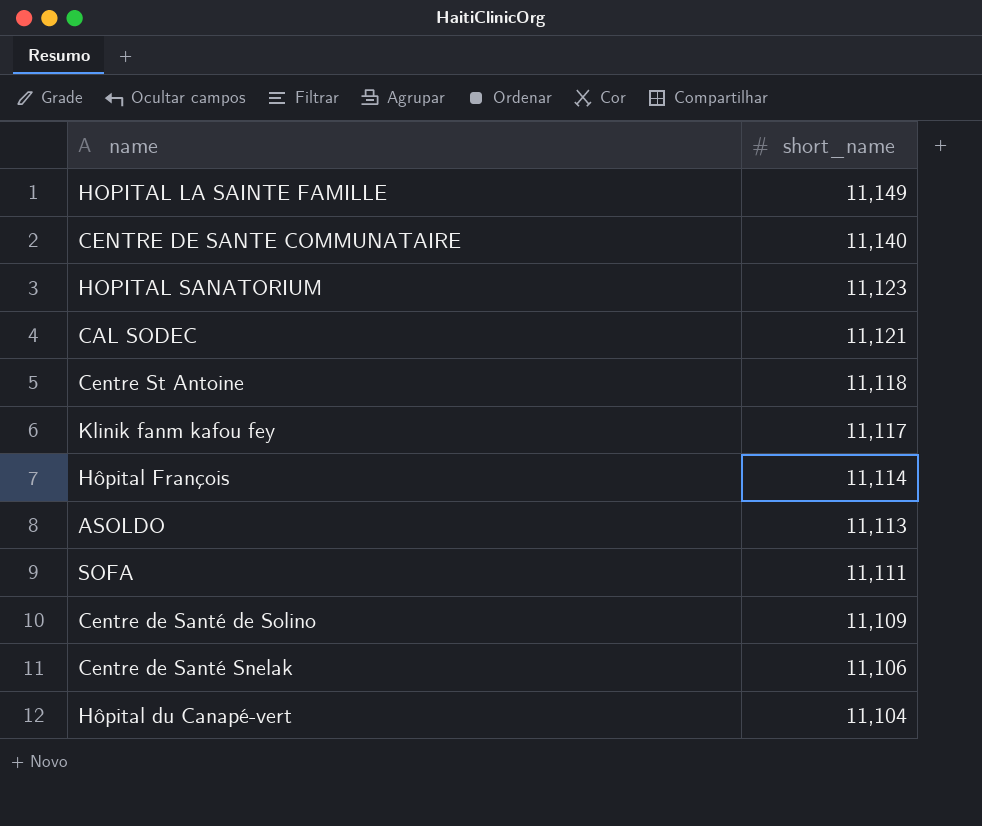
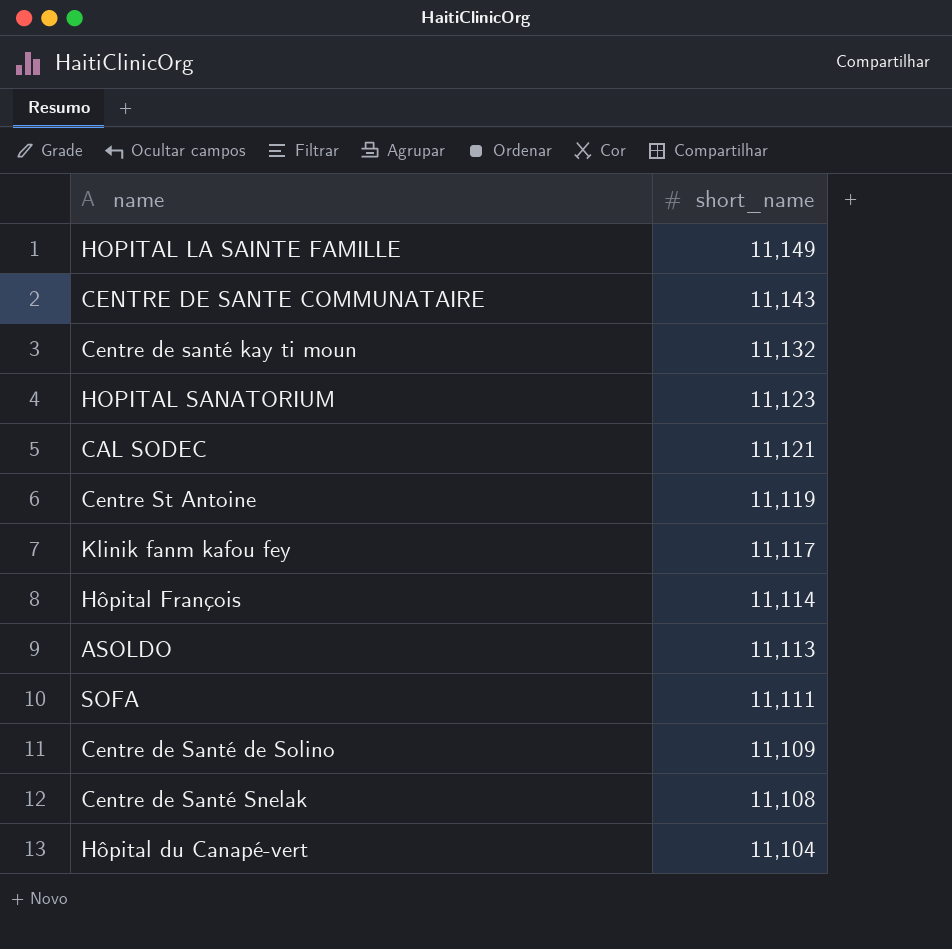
CENTRE DE SANTE COMMUNATAIRE | short_name: 11,140 -> 11,143
row Centre de santé kay ti moun: none -> 11,132
Centre St Antoine | short_name: 11,118 -> 11,119
Centre de Santé Snelak | short_name: 11,106 -> 11,108

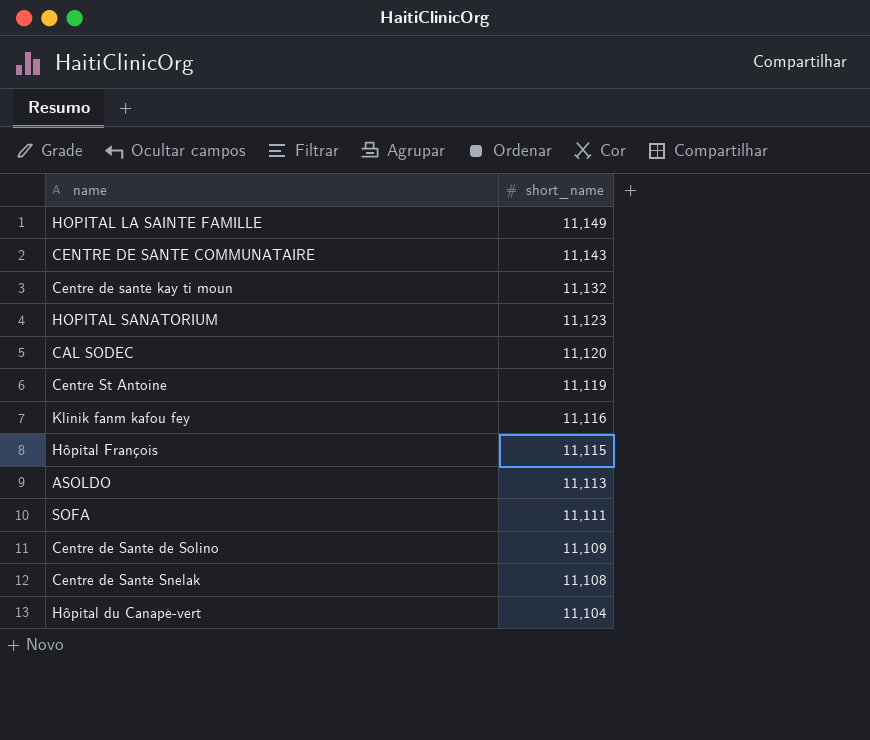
CAL SODEC | short_name: 11,121 -> 11,120
Klinik fanm kafou fey | short_name: 11,117 -> 11,116
Hôpital François | short_name: 11,114 -> 11,115

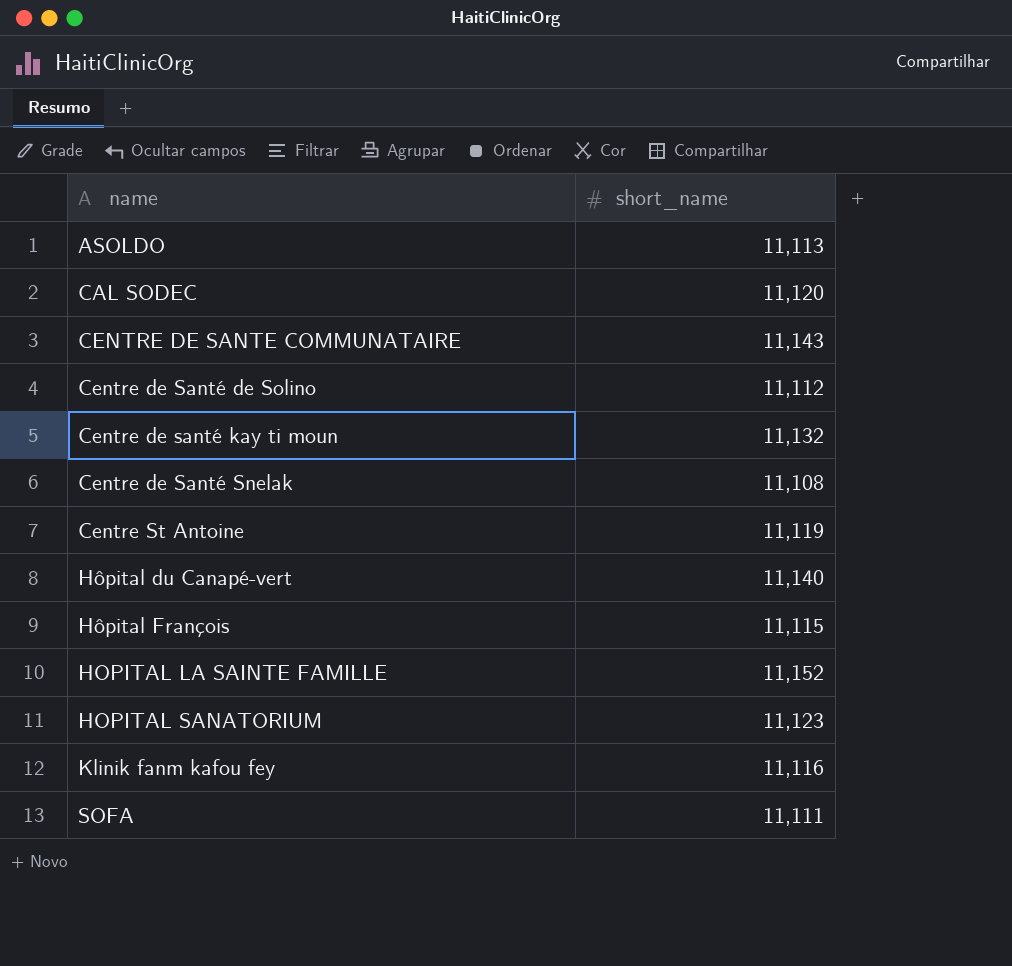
row order: short_name descending -> name ascending
Centre de Santé de Solino | short_name: 11,109 -> 11,112
Hôpital du Canapé-vert | short_name: 11,104 -> 11,140
HOPITAL LA SAINTE FAMILLE | short_name: 11,149 -> 11,152

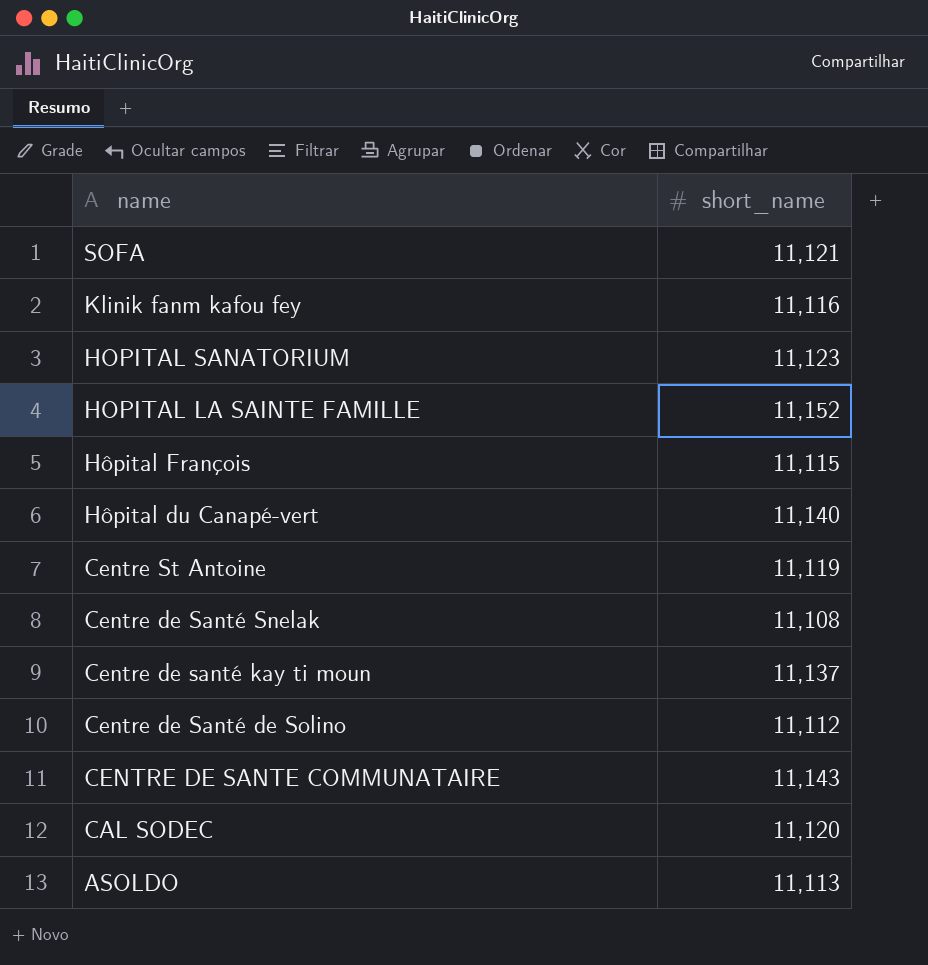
row order: name ascending -> name descending
SOFA | short_name: 11,111 -> 11,121
Centre de santé kay ti moun | short_name: 11,132 -> 11,137

